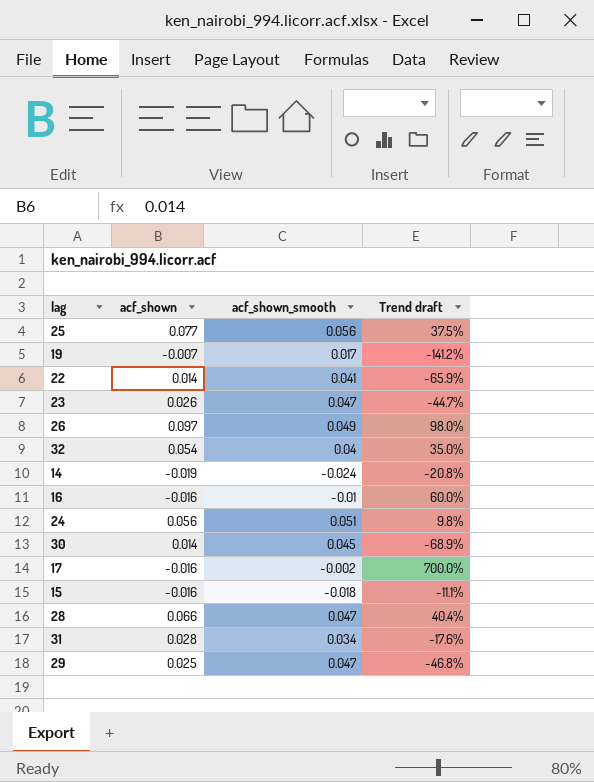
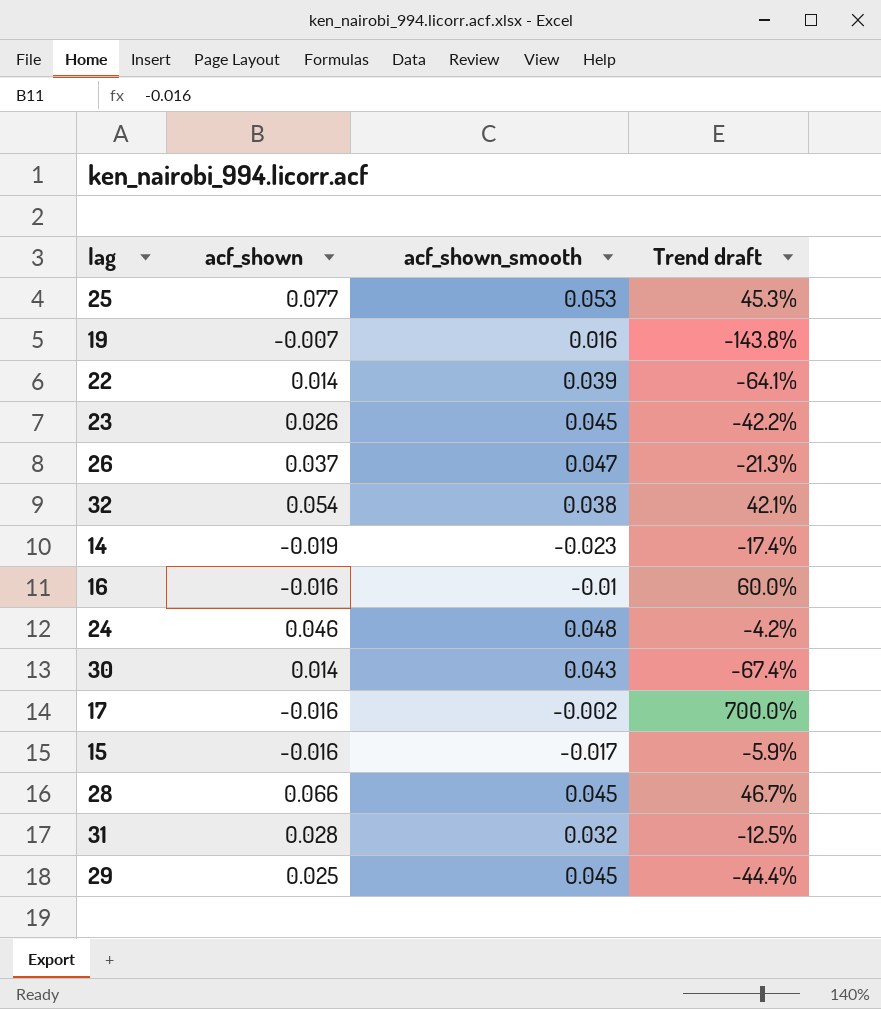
25 | acf_shown_smooth: 0.056 -> 0.053
25 | Trend draft: 37.5% -> 45.3%
19 | acf_shown_smooth: 0.017 -> 0.016
19 | Trend draft: -141.2% -> -143.8%
22 | acf_shown_smooth: 0.041 -> 0.039
22 | Trend draft: -65.9% -> -64.1%
23 | acf_shown_smooth: 0.047 -> 0.045
23 | Trend draft: -44.7% -> -42.2%
26 | acf_shown: 0.097 -> 0.037
26 | acf_shown_smooth: 0.049 -> 0.047
26 | Trend draft: 98.0% -> -21.3%
32 | acf_shown_smooth: 0.04 -> 0.038
32 | Trend draft: 35.0% -> 42.1%
14 | acf_shown_smooth: -0.024 -> -0.023
14 | Trend draft: -20.8% -> -17.4%
24 | acf_shown: 0.056 -> 0.046
24 | acf_shown_smooth: 0.051 -> 0.048
24 | Trend draft: 9.8% -> -4.2%
30 | acf_shown_smooth: 0.045 -> 0.043
30 | Trend draft: -68.9% -> -67.4%
15 | acf_shown_smooth: -0.018 -> -0.017
15 | Trend draft: -11.1% -> -5.9%
28 | acf_shown_smooth: 0.047 -> 0.045
28 | Trend draft: 40.4% -> 46.7%
31 | acf_shown_smooth: 0.034 -> 0.032
31 | Trend draft: -17.6% -> -12.5%
29 | acf_shown_smooth: 0.047 -> 0.045
29 | Trend draft: -46.8% -> -44.4%

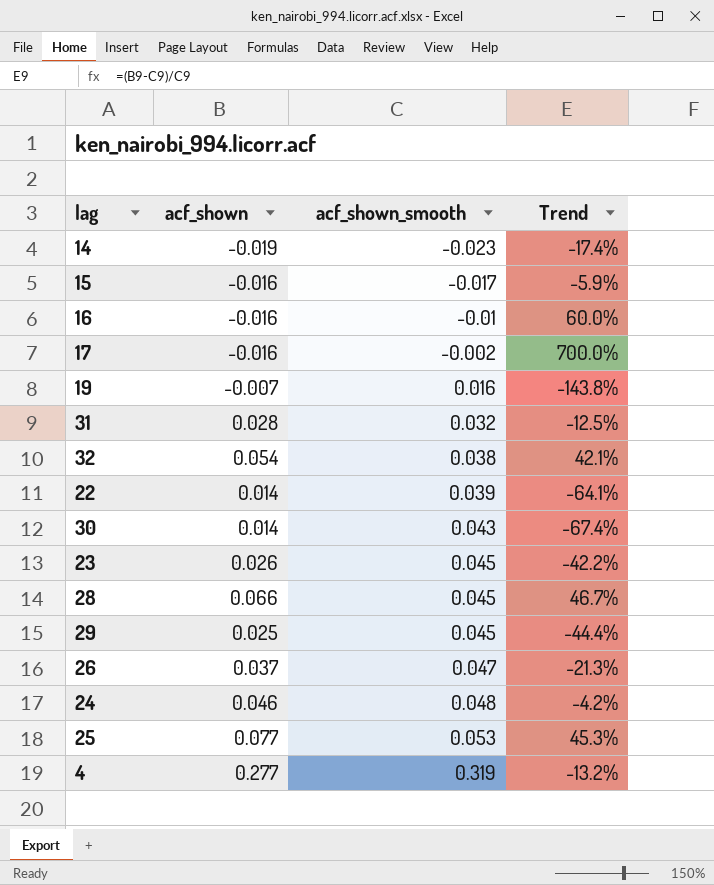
row order: none -> acf_shown_smooth ascending
column name: Trend draft -> Trend
row 4: none -> 0.277 | 0.319 | -13.2%

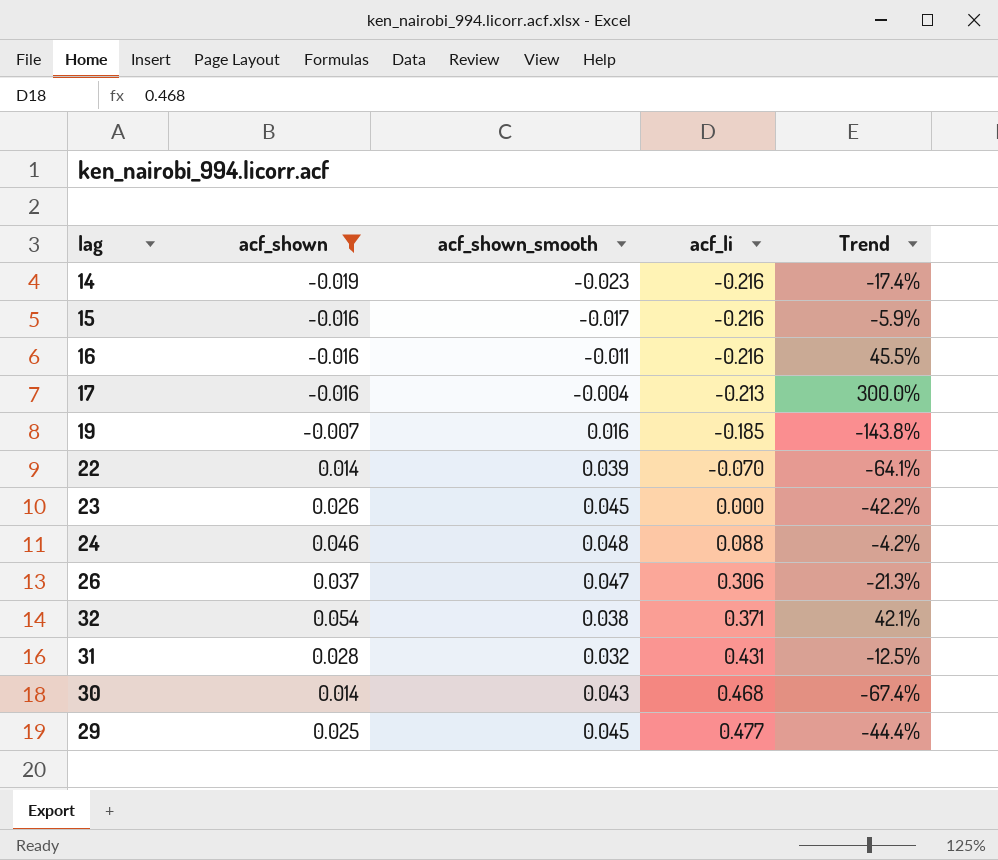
filter: none -> acf_shown <= 0.054
row order: acf_shown_smooth ascending -> acf_li ascending
column acf_li | position: none -> 4
16 | acf_shown_smooth: -0.01 -> -0.011
16 | Trend: 60.0% -> 45.5%
17 | acf_shown_smooth: -0.002 -> -0.004
17 | Trend: 700.0% -> 300.0%

